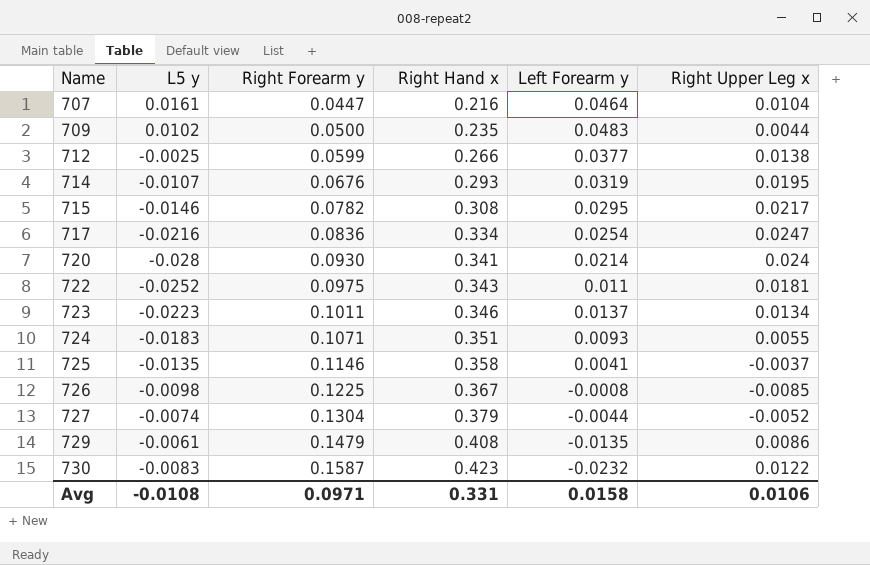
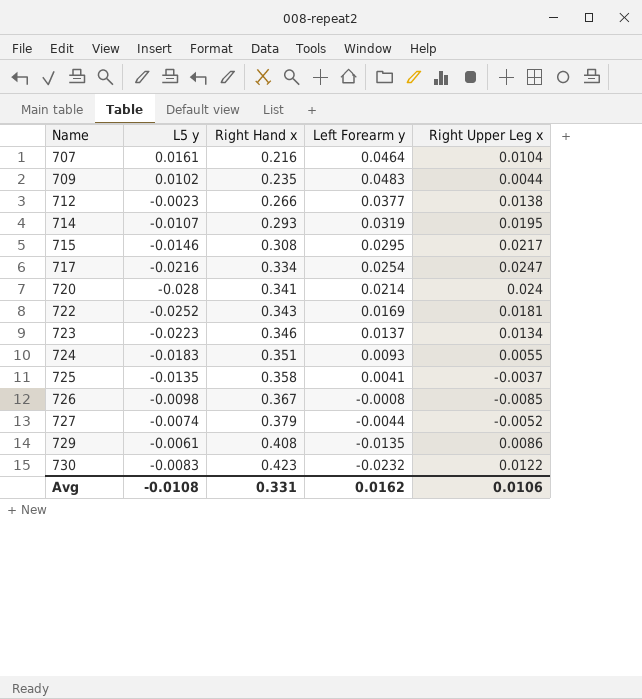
column Right Forearm y | position: 3 -> none
712 | L5 y: -0.0025 -> -0.0023
722 | Left Forearm y: 0.011 -> 0.0169
Avg | Left Forearm y: 0.0158 -> 0.0162

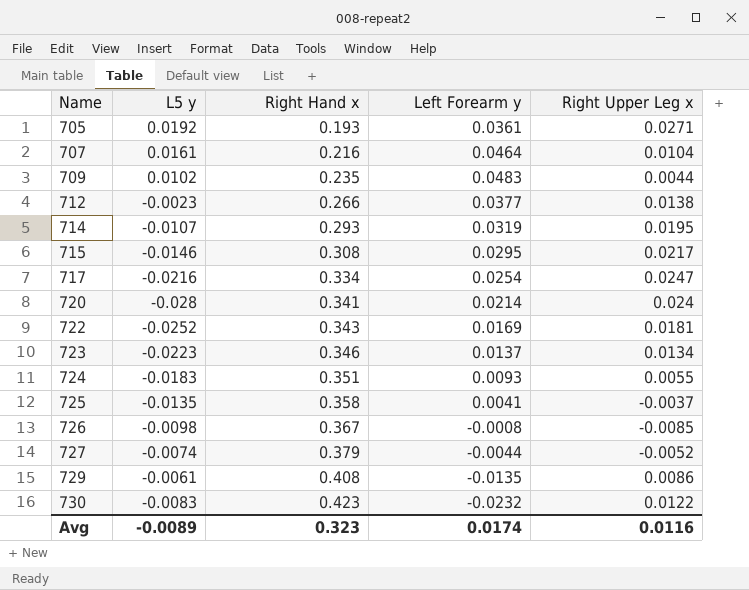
row 705: none -> 0.0192 | 0.193 | 0.0361 | 0.0271
Avg | L5 y: -0.0108 -> -0.0089
Avg | Right Hand x: 0.331 -> 0.323
Avg | Left Forearm y: 0.0162 -> 0.0174
Avg | Right Upper Leg x: 0.0106 -> 0.0116

